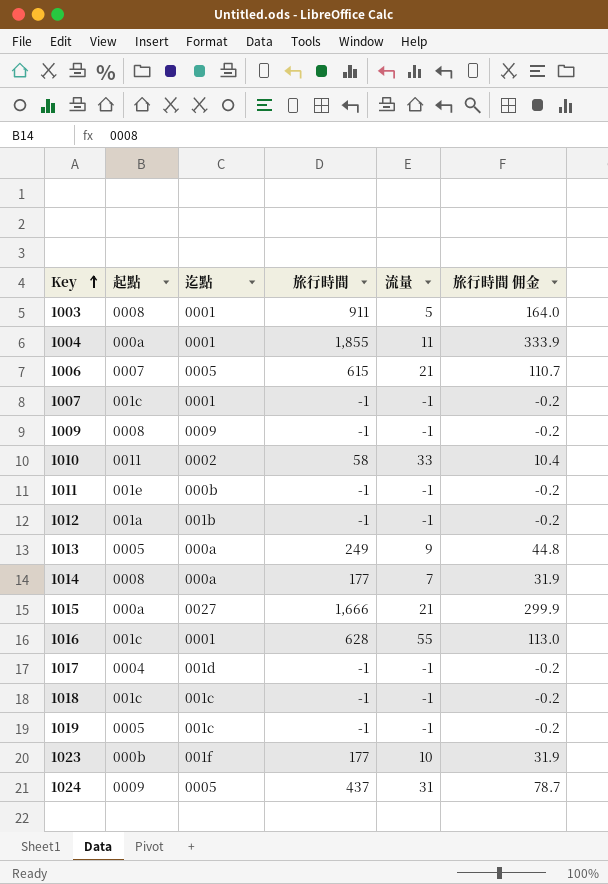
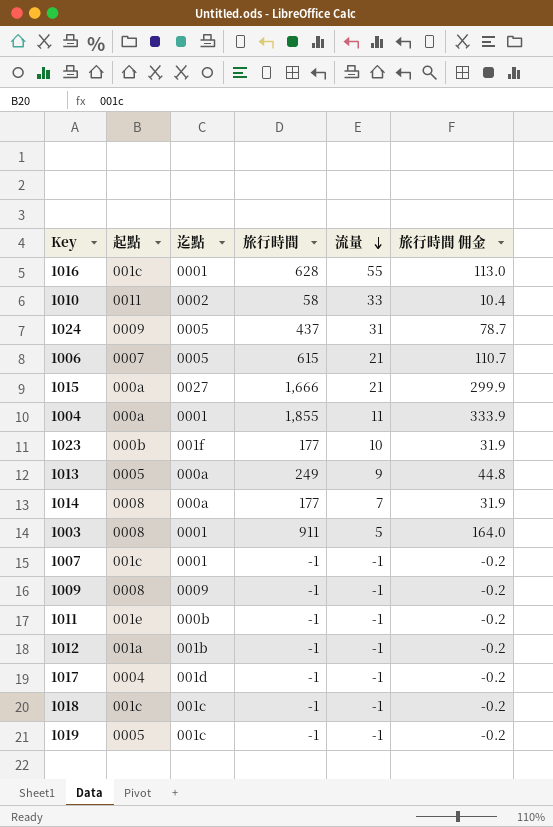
row order: Key ascending -> 流量 descending

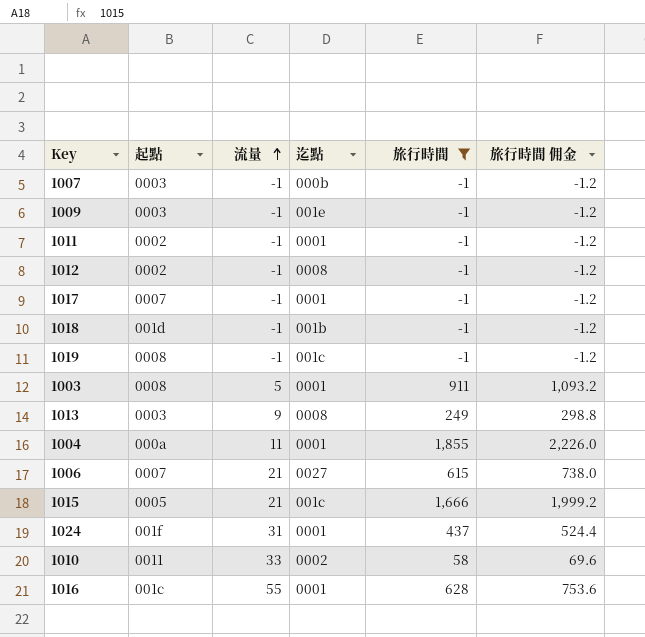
filter: none -> 旅行時間 != 177
row order: 流量 descending -> 流量 ascending
column 流量 | position: 5 -> 3
column 旅行時間 佣金 | formula: [旅行時間] * 0.18 -> [旅行時間] * 1.2
1007 | 起點: 001c -> 0003
1007 | 迄點: 0001 -> 000b
1009 | 起點: 0008 -> 0003
1009 | 迄點: 0009 -> 001e
1011 | 起點: 001e -> 0002
1011 | 迄點: 000b -> 0001
1012 | 起點: 001a -> 0002
1012 | 迄點: 001b -> 0008
1017 | 起點: 0004 -> 0007
1017 | 迄點: 001d -> 0001
1018 | 起點: 001c -> 001d
1018 | 迄點: 001c -> 001b
1019 | 起點: 0005 -> 0008
1013 | 起點: 0005 -> 0003
1013 | 迄點: 000a -> 0008
1006 | 迄點: 0005 -> 0027
1015 | 起點: 000a -> 0005
1015 | 迄點: 0027 -> 001c
1024 | 起點: 0009 -> 001f
1024 | 迄點: 0005 -> 0001

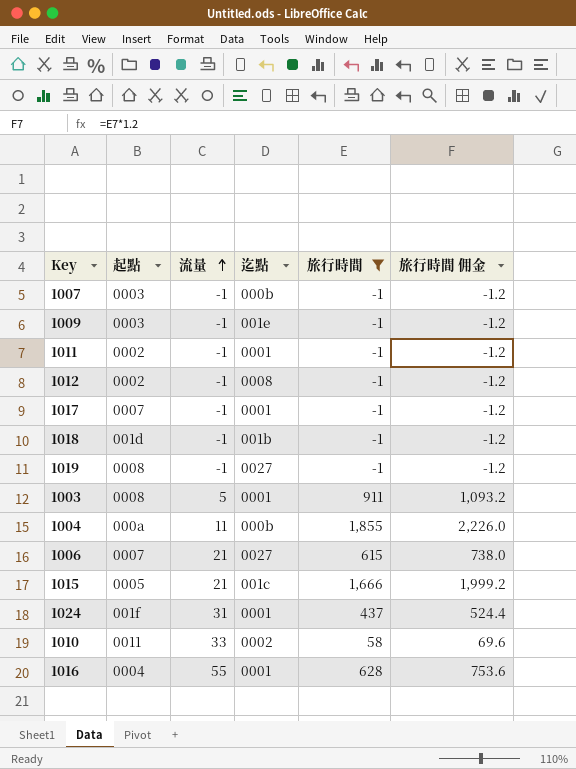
row 1013: 0003 | 9 | 0008 | 249 | 298.8 -> none
1019 | 迄點: 001c -> 0027
1004 | 迄點: 0001 -> 000b
1016 | 起點: 001c -> 0004

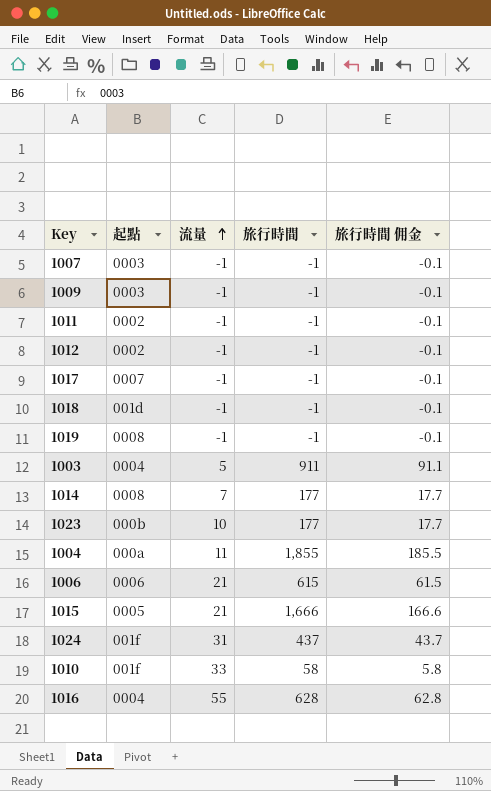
filter: 旅行時間 != 177 -> none
column 迄點 | position: 4 -> none
column 旅行時間 佣金 | formula: [旅行時間] * 1.2 -> [旅行時間] * 0.1
1003 | 起點: 0008 -> 0004
1006 | 起點: 0007 -> 0006
1010 | 起點: 0011 -> 001f

